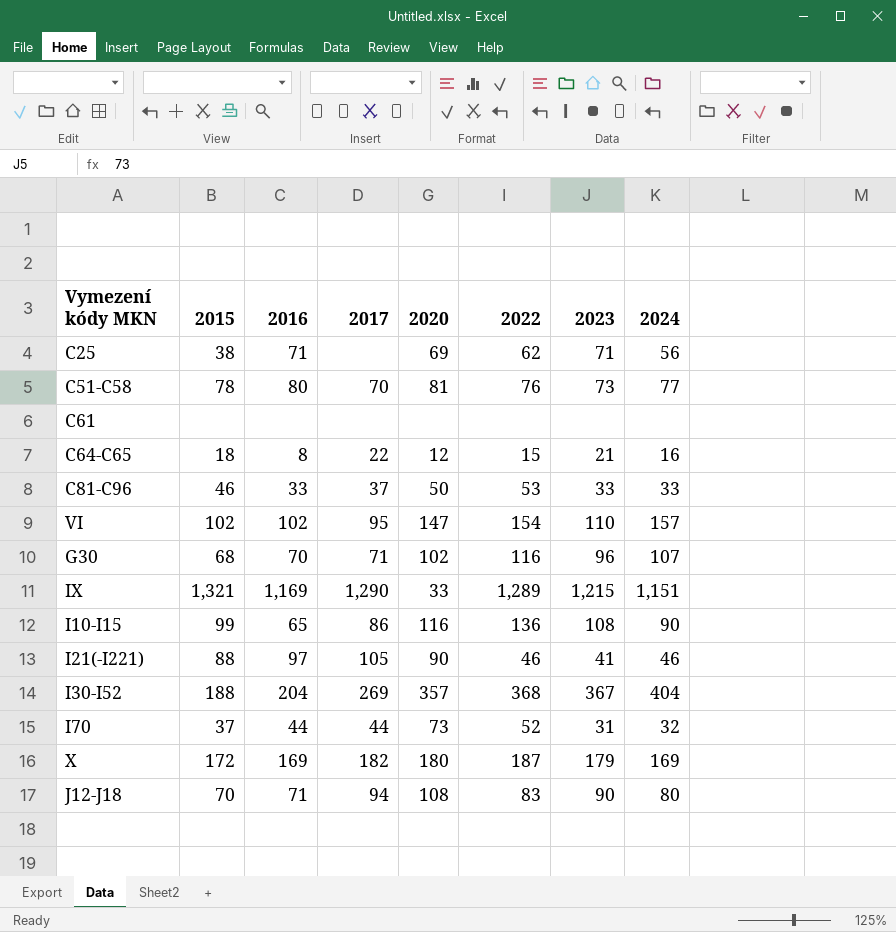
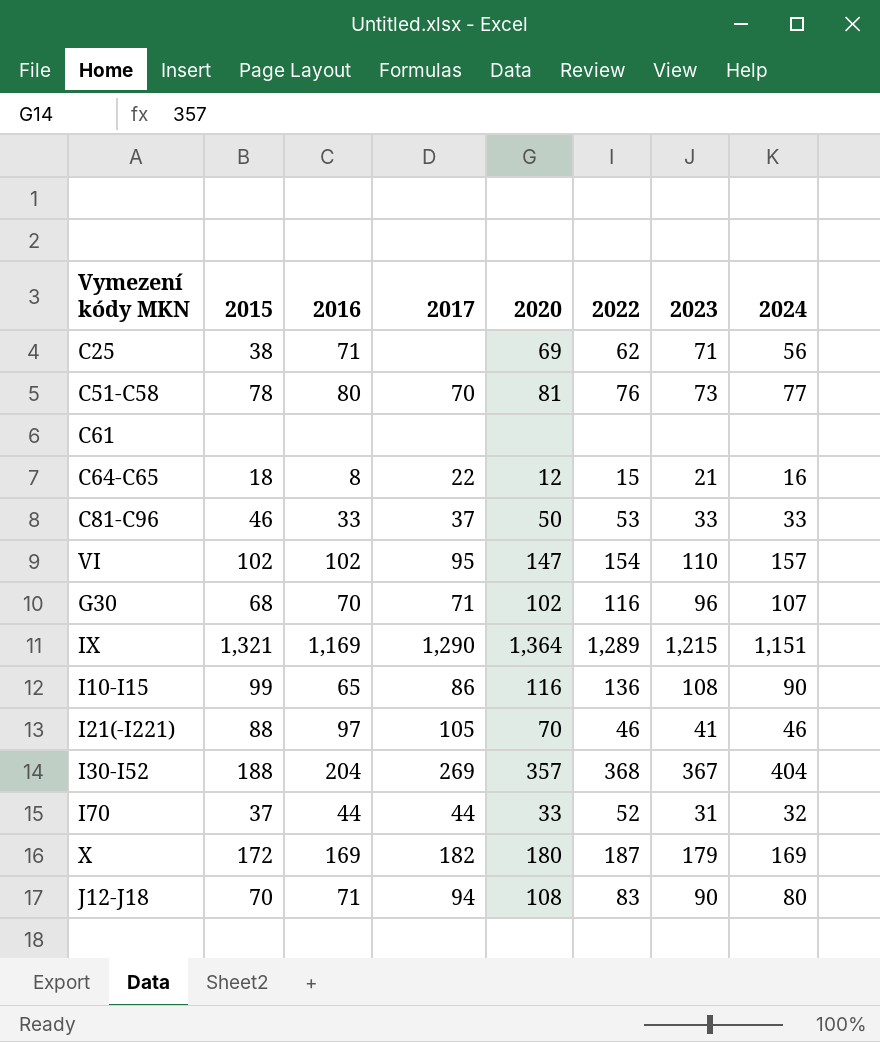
IX | 2020: 33 -> 1,364
I21(-I221) | 2020: 90 -> 70
I70 | 2020: 73 -> 33

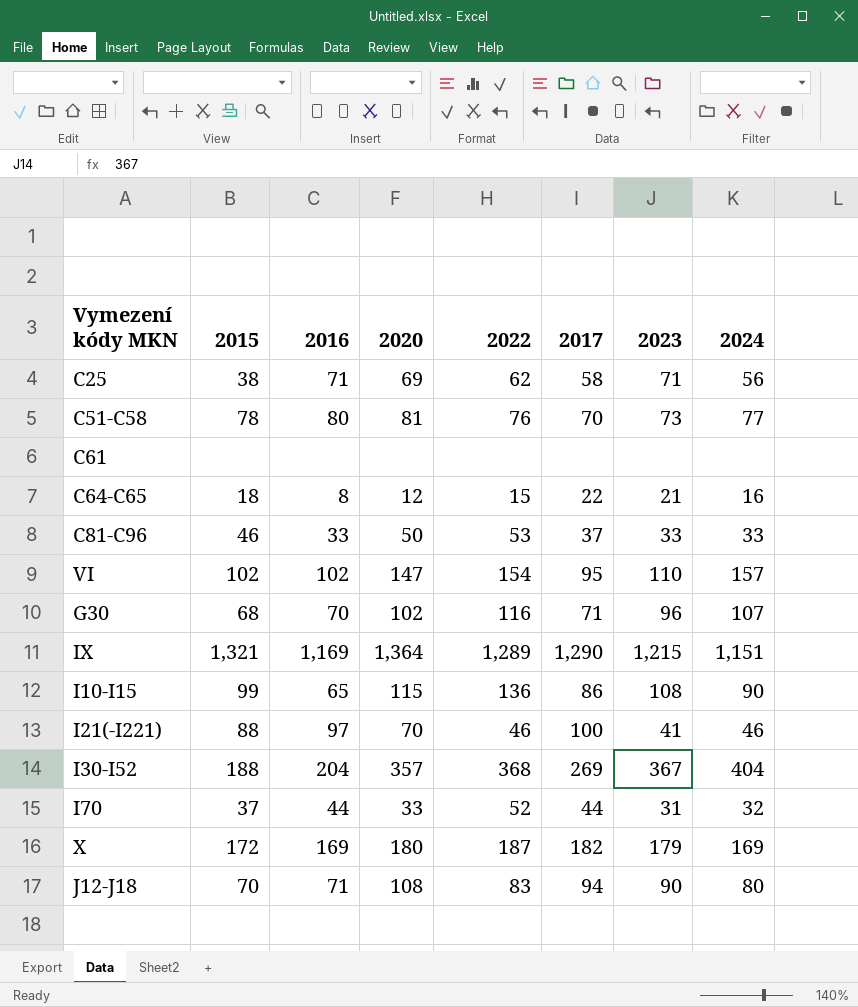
column 2017 | position: 4 -> 6
C25 | 2017: none -> 58
I10-I15 | 2020: 116 -> 115
I21(-I221) | 2017: 105 -> 100

